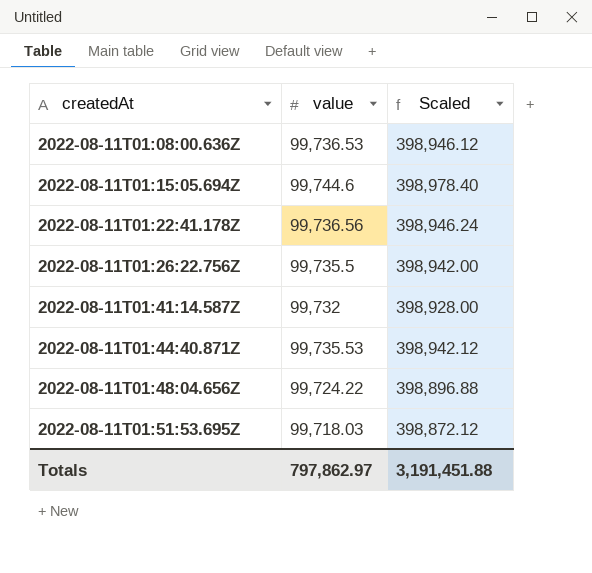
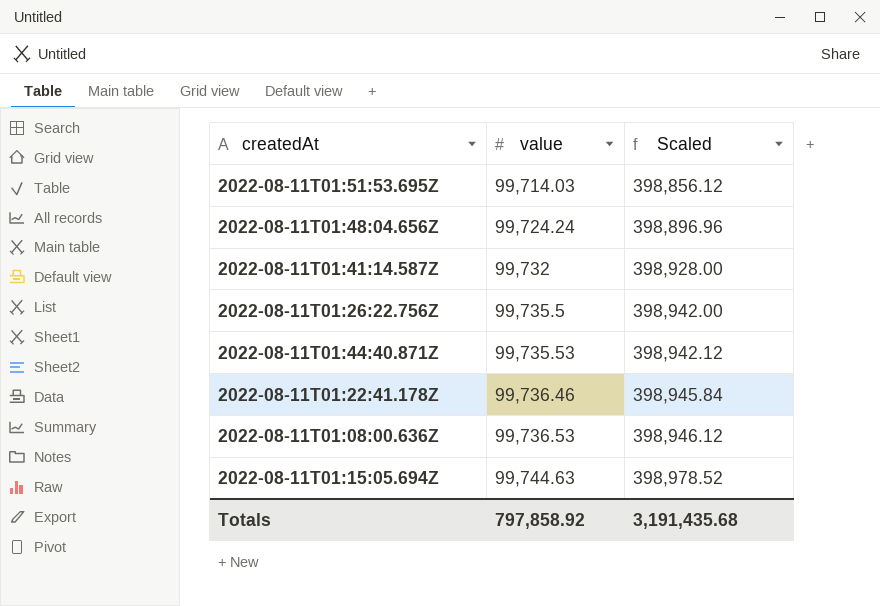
row order: createdAt ascending -> value ascending
2022-08-11T01:51:53.695Z | value: 99,718.03 -> 99,714.03
2022-08-11T01:51:53.695Z | Scaled: 398,872.12 -> 398,856.12
2022-08-11T01:48:04.656Z | value: 99,724.22 -> 99,724.24
2022-08-11T01:48:04.656Z | Scaled: 398,896.88 -> 398,896.96
2022-08-11T01:22:41.178Z | value: 99,736.56 -> 99,736.46
2022-08-11T01:22:41.178Z | Scaled: 398,946.24 -> 398,945.84
2022-08-11T01:15:05.694Z | value: 99,744.6 -> 99,744.63
2022-08-11T01:15:05.694Z | Scaled: 398,978.40 -> 398,978.52
Totals | value: 797,862.97 -> 797,858.92
Totals | Scaled: 3,191,451.88 -> 3,191,435.68

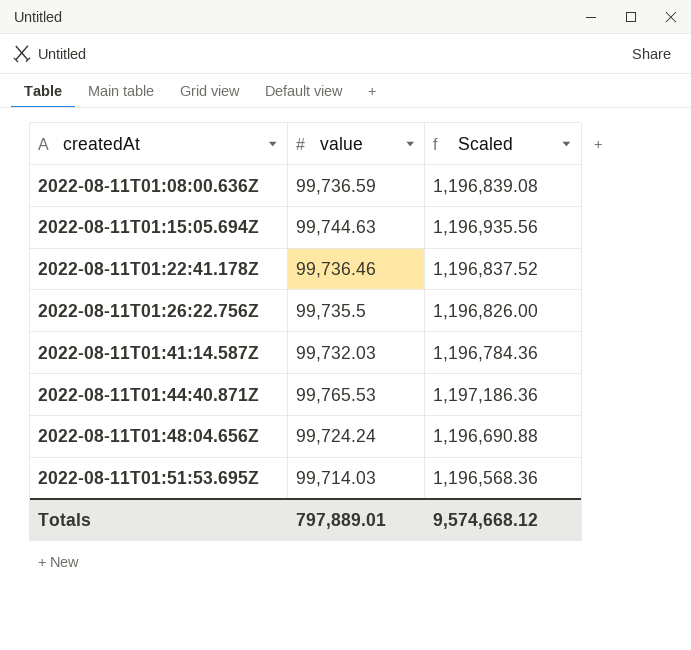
row order: value ascending -> createdAt ascending
column Scaled | formula: [value] * 4 -> [value] * 12
2022-08-11T01:08:00.636Z | value: 99,736.53 -> 99,736.59
2022-08-11T01:41:14.587Z | value: 99,732 -> 99,732.03
2022-08-11T01:44:40.871Z | value: 99,735.53 -> 99,765.53
Totals | value: 797,858.92 -> 797,889.01
Totals | Scaled: 3,191,435.68 -> 9,574,668.12

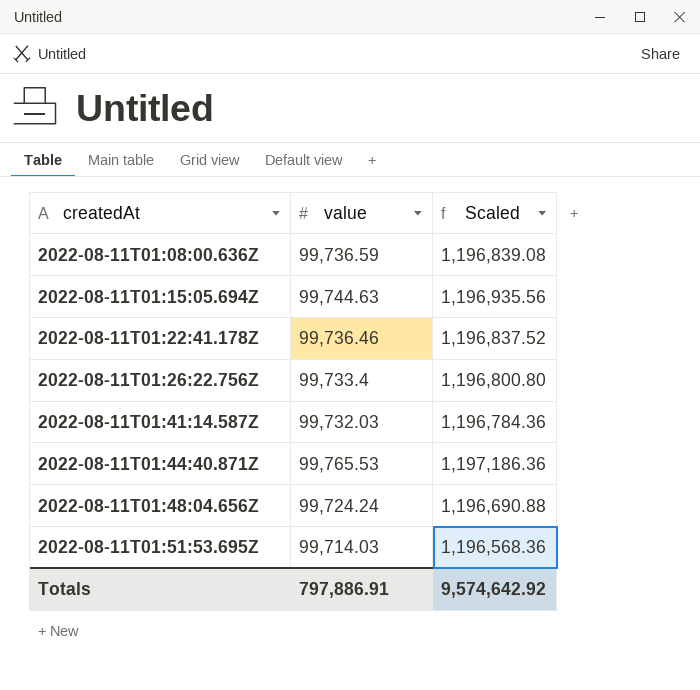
2022-08-11T01:26:22.756Z | value: 99,735.5 -> 99,733.4
2022-08-11T01:26:22.756Z | Scaled: 1,196,826.00 -> 1,196,800.80
Totals | value: 797,889.01 -> 797,886.91
Totals | Scaled: 9,574,668.12 -> 9,574,642.92

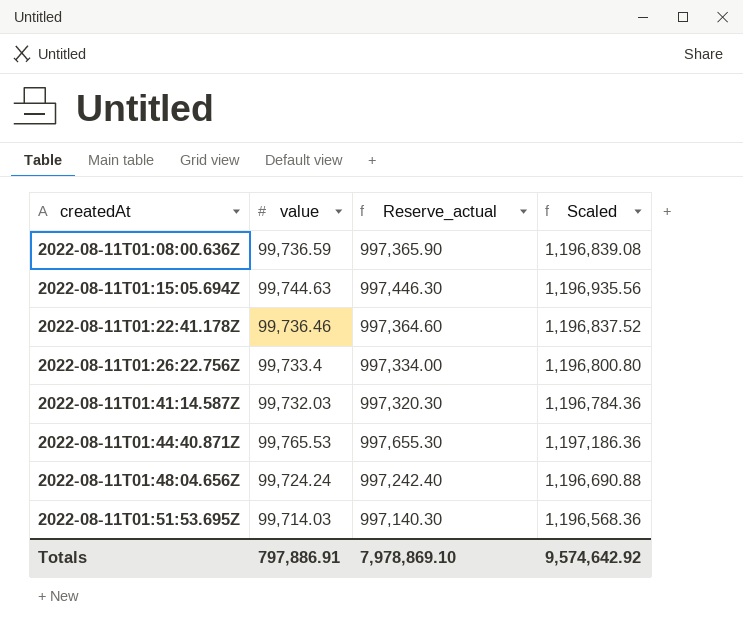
column Reserve_actual | formula: none -> [value] * 10

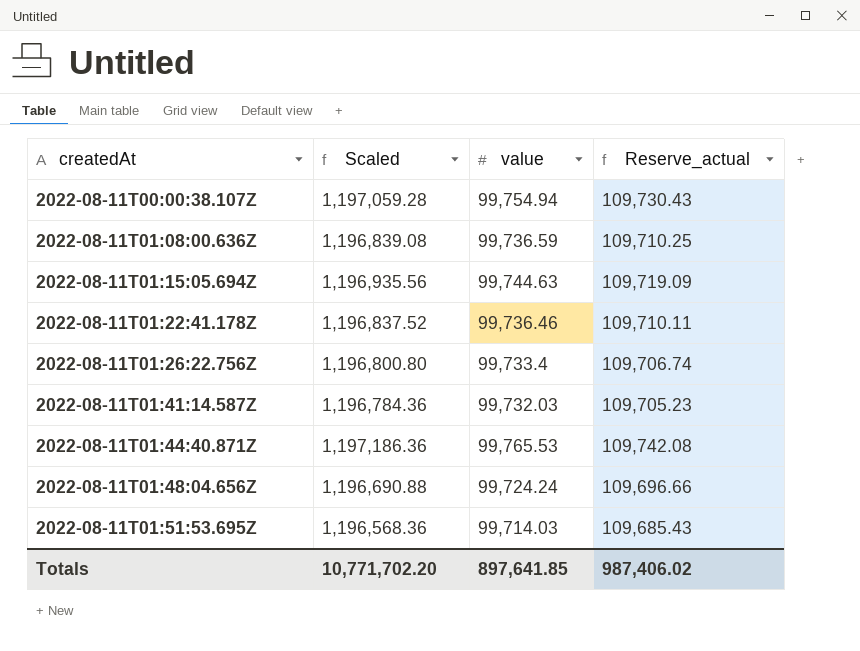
column Scaled | position: 4 -> 2
column Reserve_actual | formula: [value] * 10 -> [value] * 1.1
row 2022-08-11T00:00:38.107Z: none -> 1,197,059.28 | 99,754.94 | 109,730.43
Totals | Scaled: 9,574,642.92 -> 10,771,702.20
Totals | value: 797,886.91 -> 897,641.85
Totals | Reserve_actual: 7,978,869.10 -> 987,406.02

